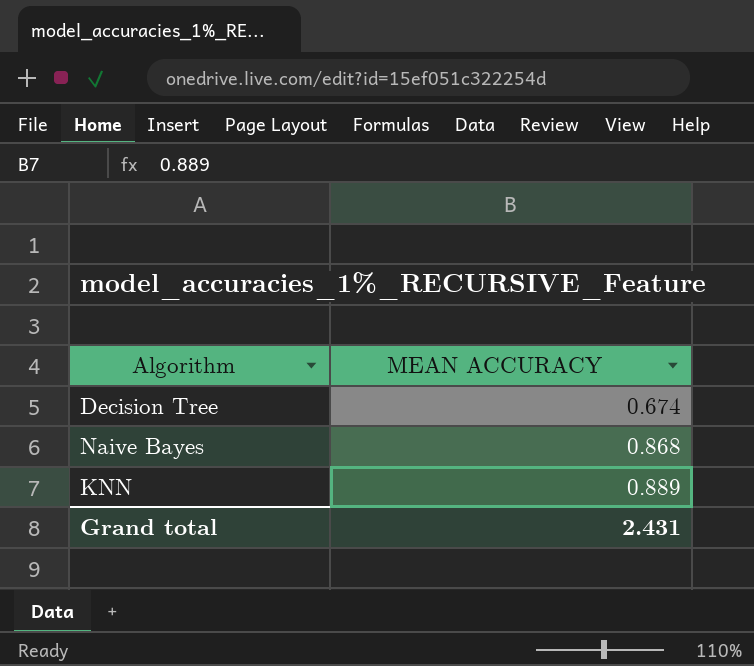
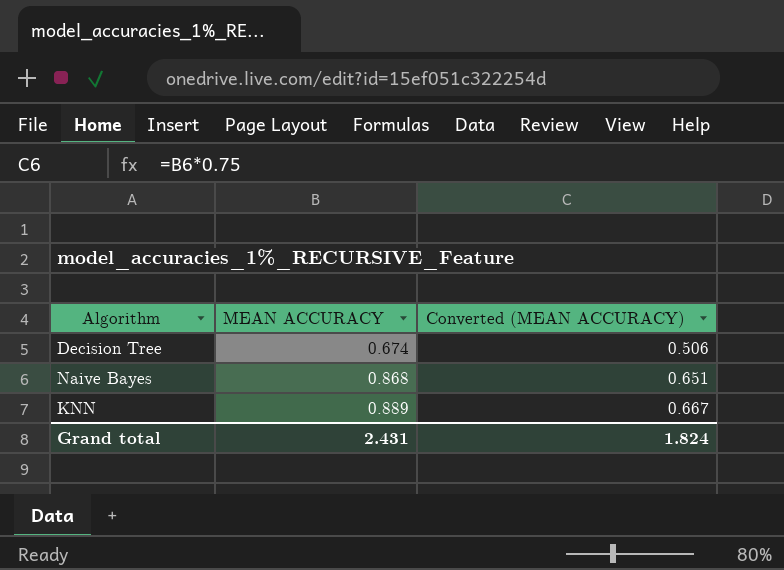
column Converted (MEAN ACCURACY) | formula: none -> [MEAN ACCURACY] * 0.75

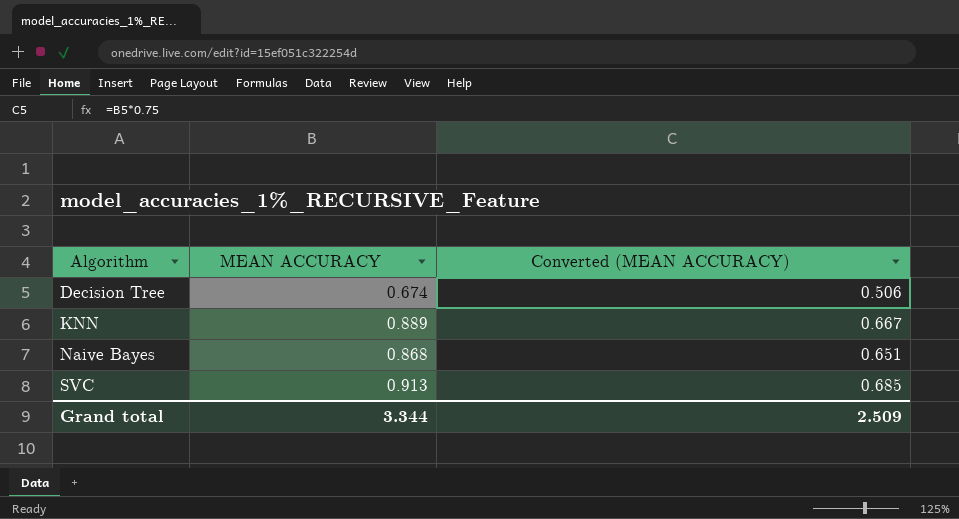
row order: MEAN ACCURACY ascending -> Algorithm ascending
row SVC: none -> 0.913 | 0.685
Grand total | MEAN ACCURACY: 2.431 -> 3.344
Grand total | Converted (MEAN ACCURACY): 1.824 -> 2.509

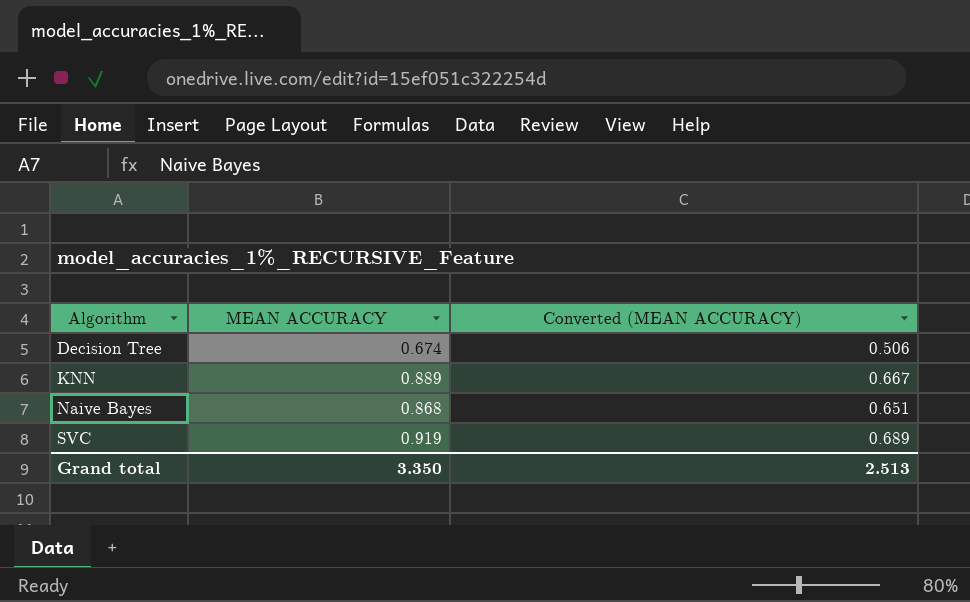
SVC | MEAN ACCURACY: 0.913 -> 0.919
SVC | Converted (MEAN ACCURACY): 0.685 -> 0.689
Grand total | MEAN ACCURACY: 3.344 -> 3.350
Grand total | Converted (MEAN ACCURACY): 2.509 -> 2.513

